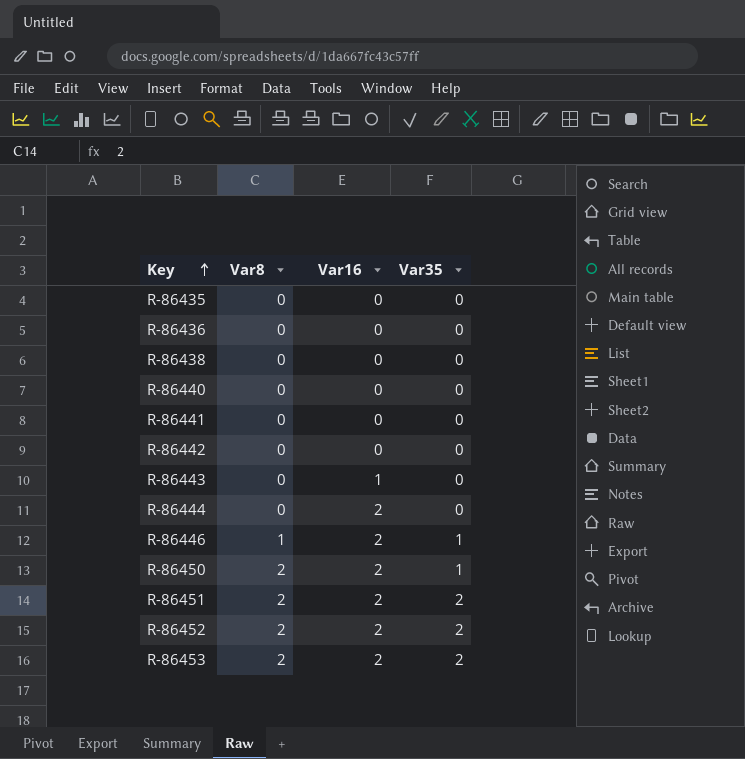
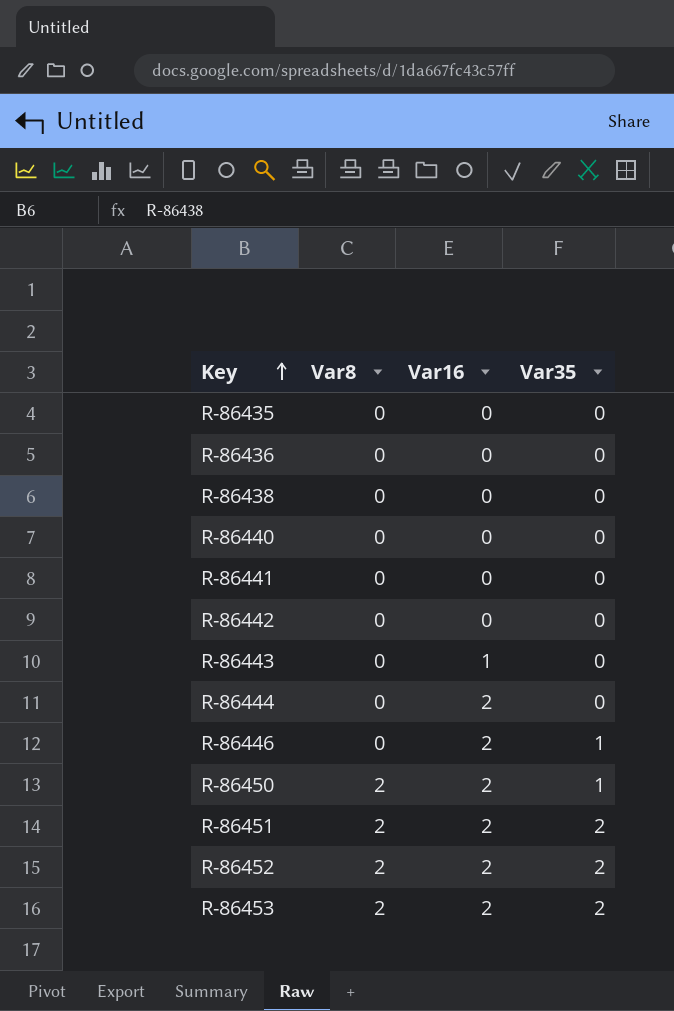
R-86446 | Var8: 1 -> 0

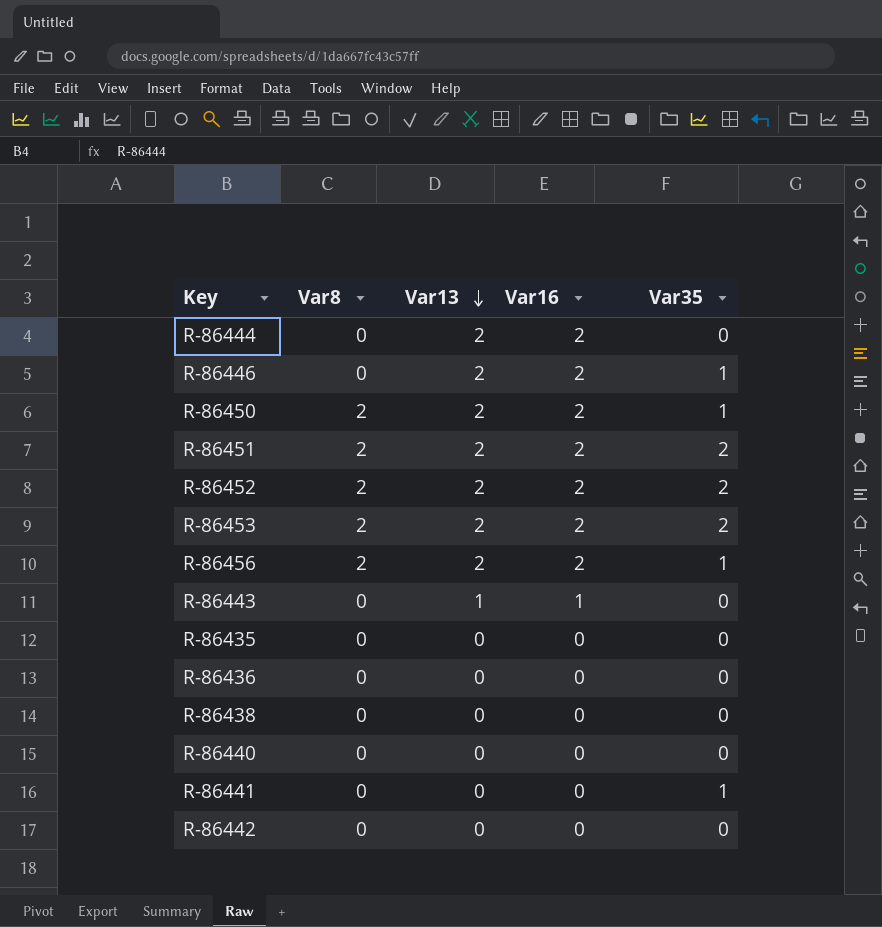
row order: Key ascending -> Var13 descending
column Var13 | position: none -> 3
row R-86456: none -> 2 | 2 | 2 | 1
R-86441 | Var35: 0 -> 1

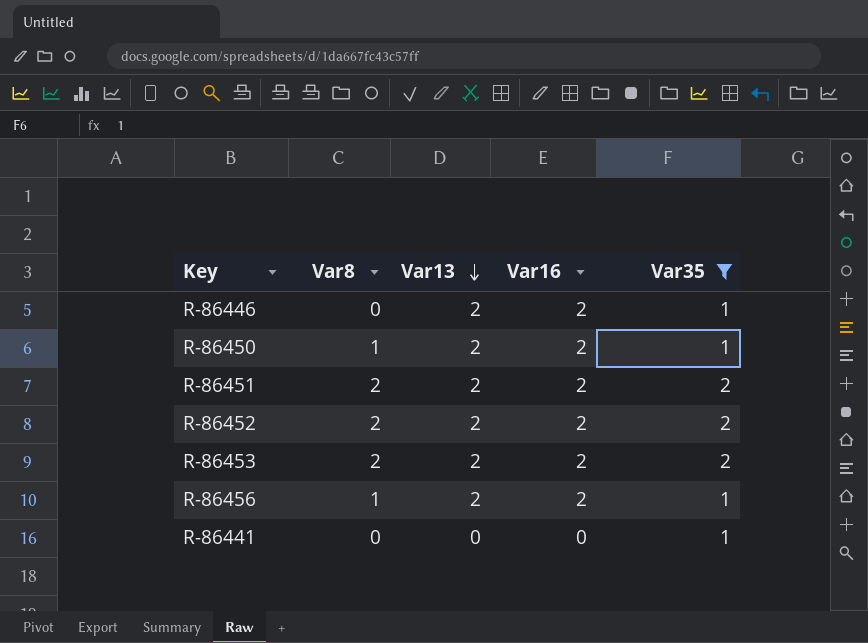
filter: none -> Var35 != 0
R-86450 | Var8: 2 -> 1
R-86456 | Var8: 2 -> 1

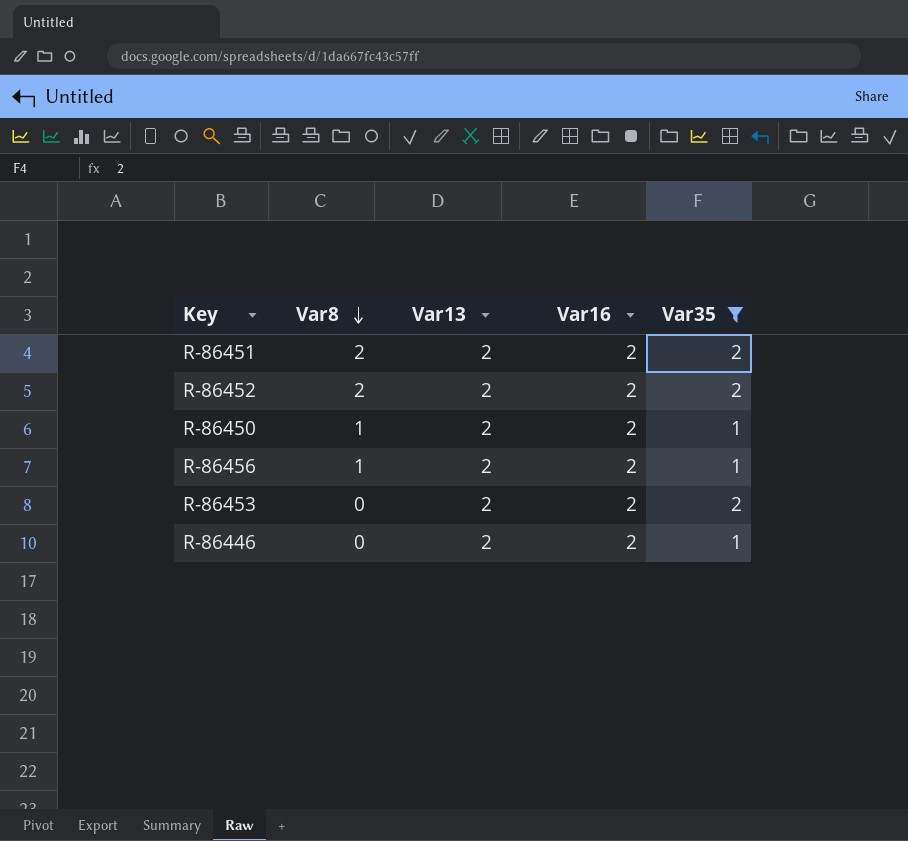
row order: Var13 descending -> Var8 descending
row R-86441: 0 | 0 | 0 | 1 -> none
R-86453 | Var8: 2 -> 0

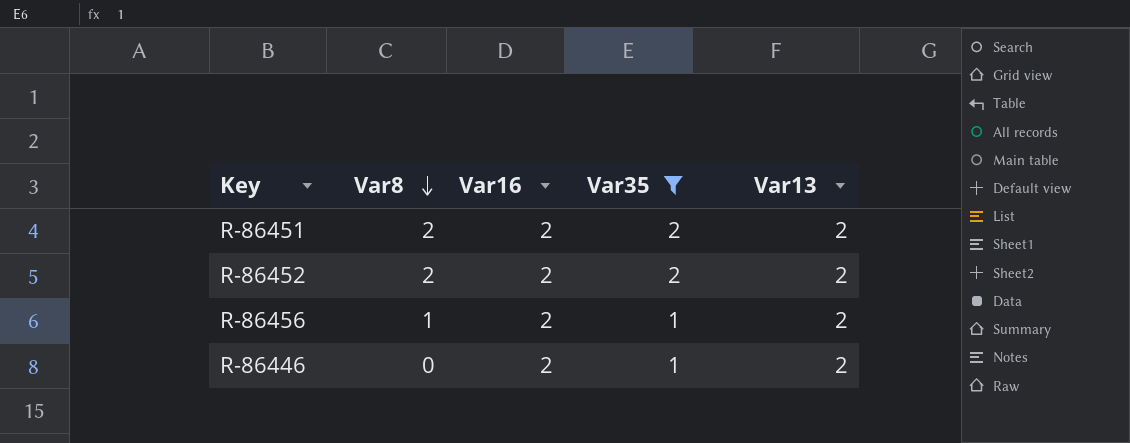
column Var13 | position: 3 -> 5
row R-86450: 1 | 2 | 2 | 1 -> none
row R-86453: 0 | 2 | 2 | 2 -> none

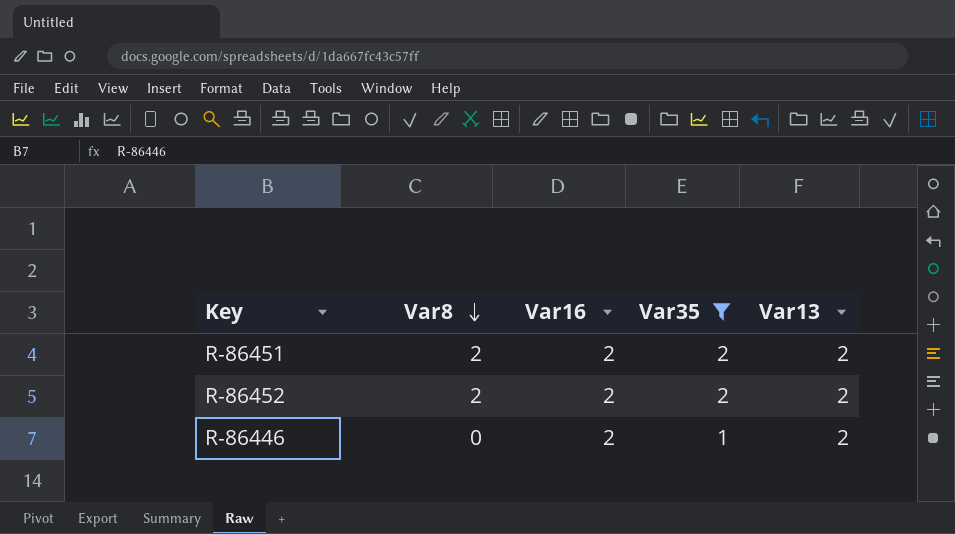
row R-86456: 1 | 2 | 1 | 2 -> none

